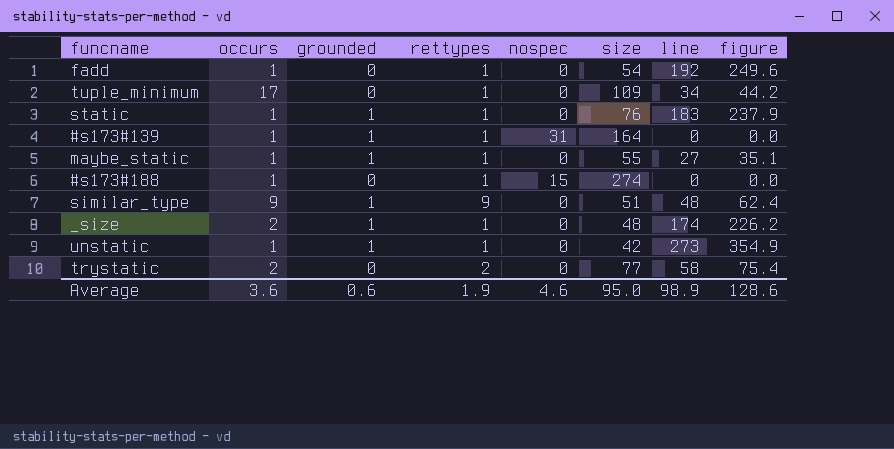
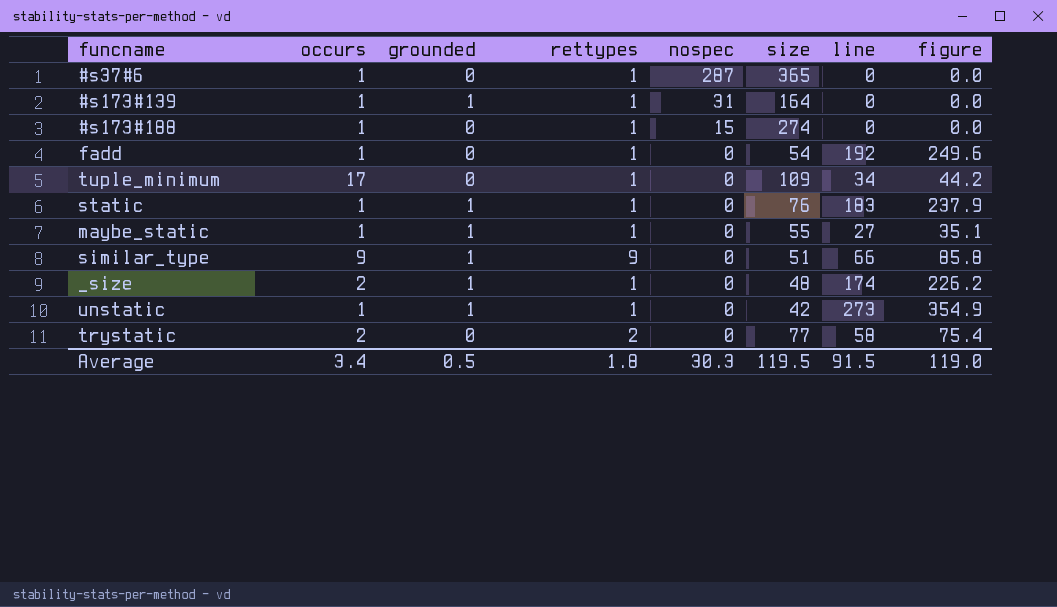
row order: none -> nospec descending
row #s37#6: none -> 1 | 0 | 1 | 287 | 365 | 0 | 0.0
similar_type | line: 48 -> 66
similar_type | figure: 62.4 -> 85.8
Average | occurs: 3.6 -> 3.4
Average | grounded: 0.6 -> 0.5
Average | rettypes: 1.9 -> 1.8
Average | nospec: 4.6 -> 30.3
Average | size: 95.0 -> 119.5
Average | line: 98.9 -> 91.5
Average | figure: 128.6 -> 119.0

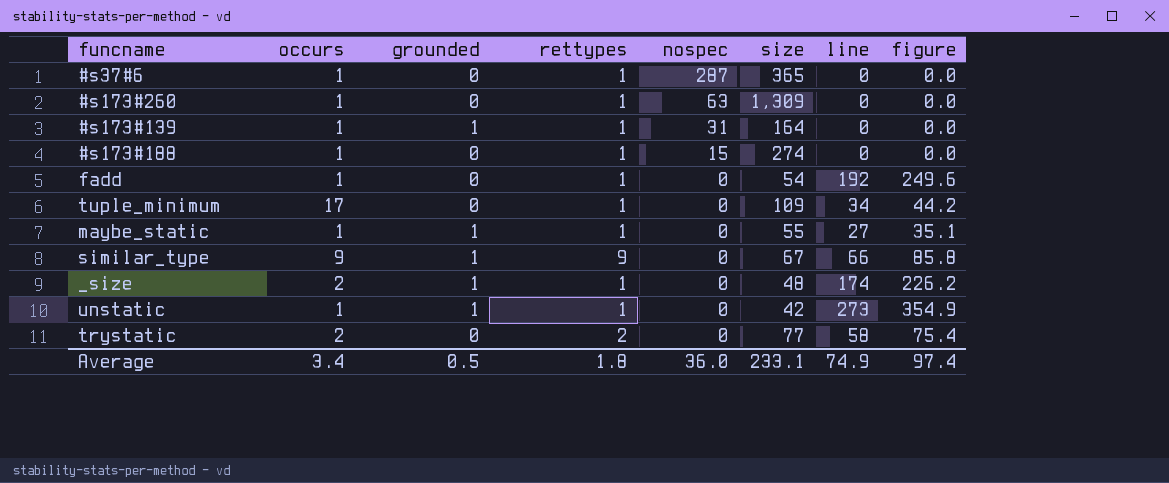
row static: 1 | 1 | 1 | 0 | 76 | 183 | 237.9 -> none
row #s173#260: none -> 1 | 0 | 1 | 63 | 1,309 | 0 | 0.0
similar_type | size: 51 -> 67
Average | nospec: 30.3 -> 36.0
Average | size: 119.5 -> 233.1
Average | line: 91.5 -> 74.9
Average | figure: 119.0 -> 97.4

